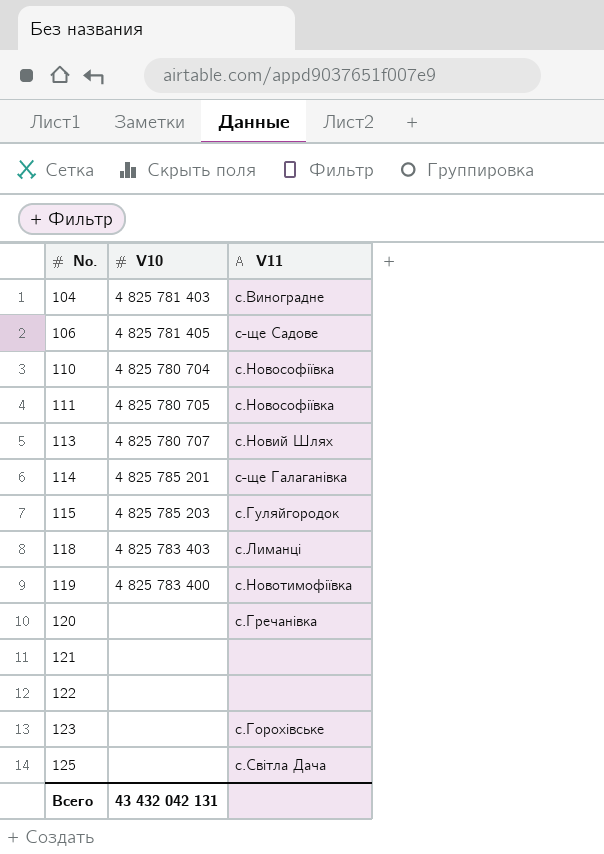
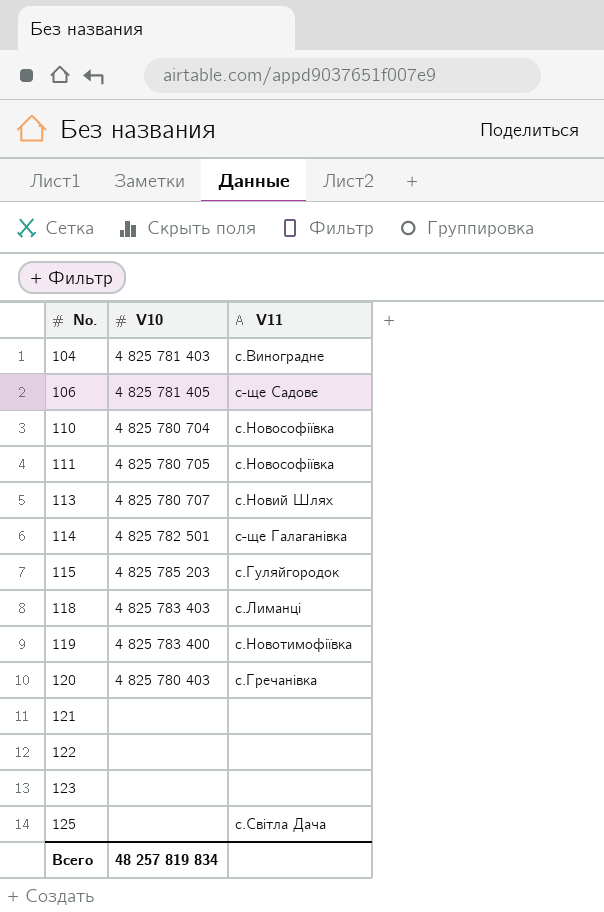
114 | V10: 4 825 785 201 -> 4 825 782 501
120 | V10: none -> 4 825 780 403
123 | V11: с.Горохівське -> none
Всего | V10: 43 432 042 131 -> 48 257 819 834

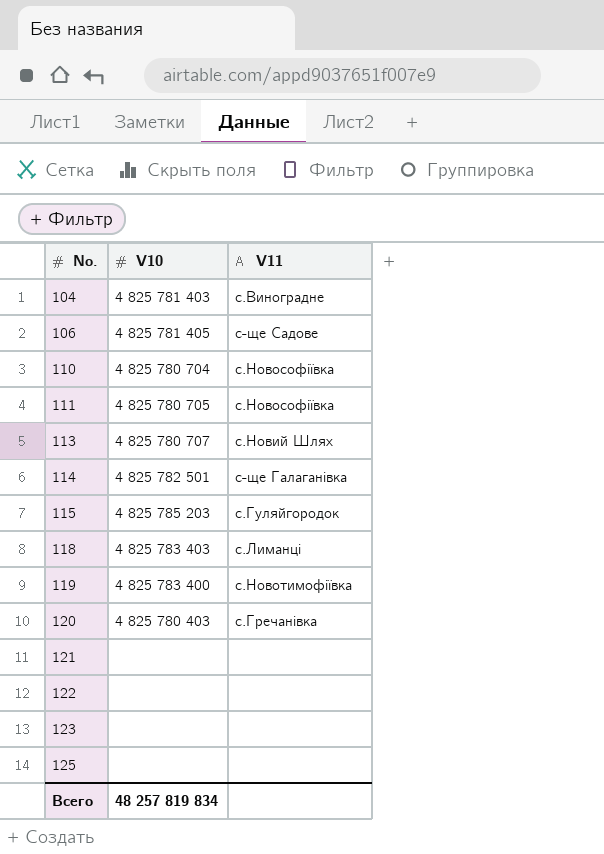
125 | V11: с.Світла Дача -> none

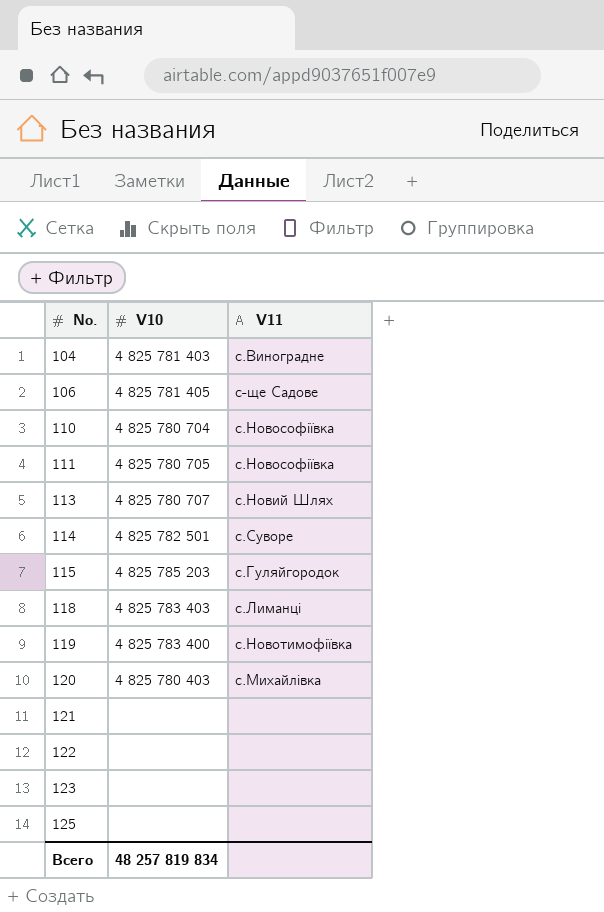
114 | V11: с-ще Галаганівка -> с.Суворе
120 | V11: с.Гречанівка -> с.Михайлівка

